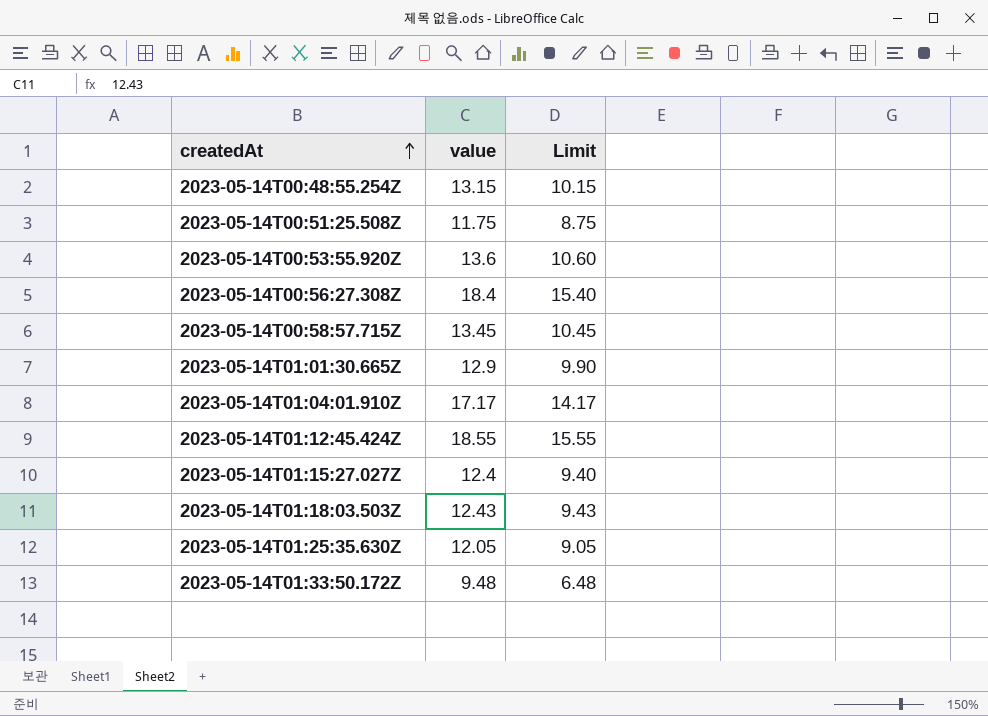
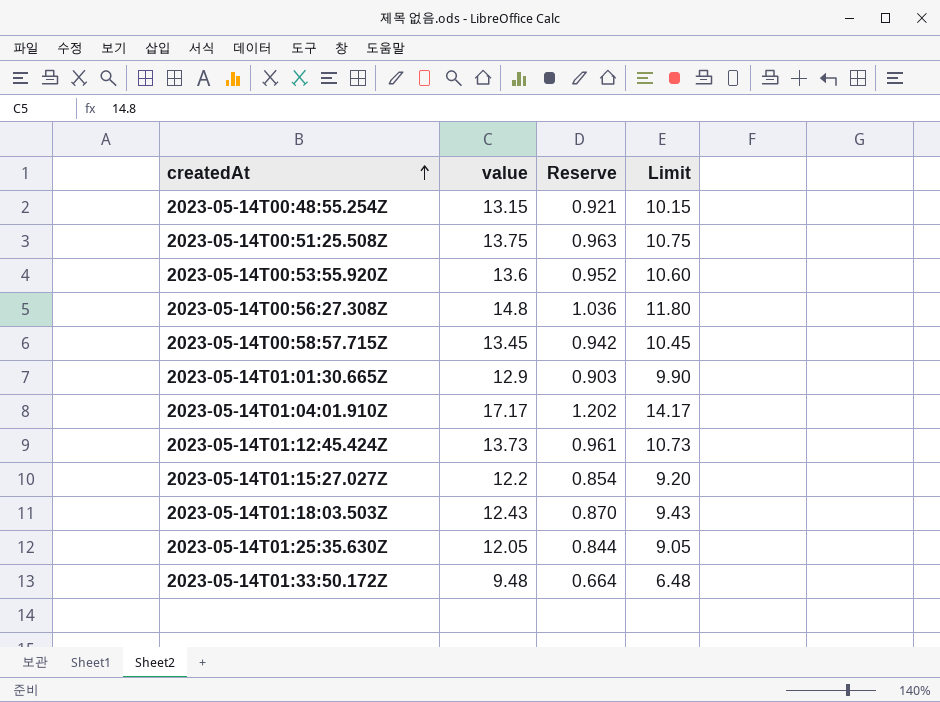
column Reserve | formula: none -> [value] * 0.07
2023-05-14T00:51:25.508Z | value: 11.75 -> 13.75
2023-05-14T00:51:25.508Z | Limit: 8.75 -> 10.75
2023-05-14T00:56:27.308Z | value: 18.4 -> 14.8
2023-05-14T00:56:27.308Z | Limit: 15.40 -> 11.80
2023-05-14T01:12:45.424Z | value: 18.55 -> 13.73
2023-05-14T01:12:45.424Z | Limit: 15.55 -> 10.73
2023-05-14T01:15:27.027Z | value: 12.4 -> 12.2
2023-05-14T01:15:27.027Z | Limit: 9.40 -> 9.20

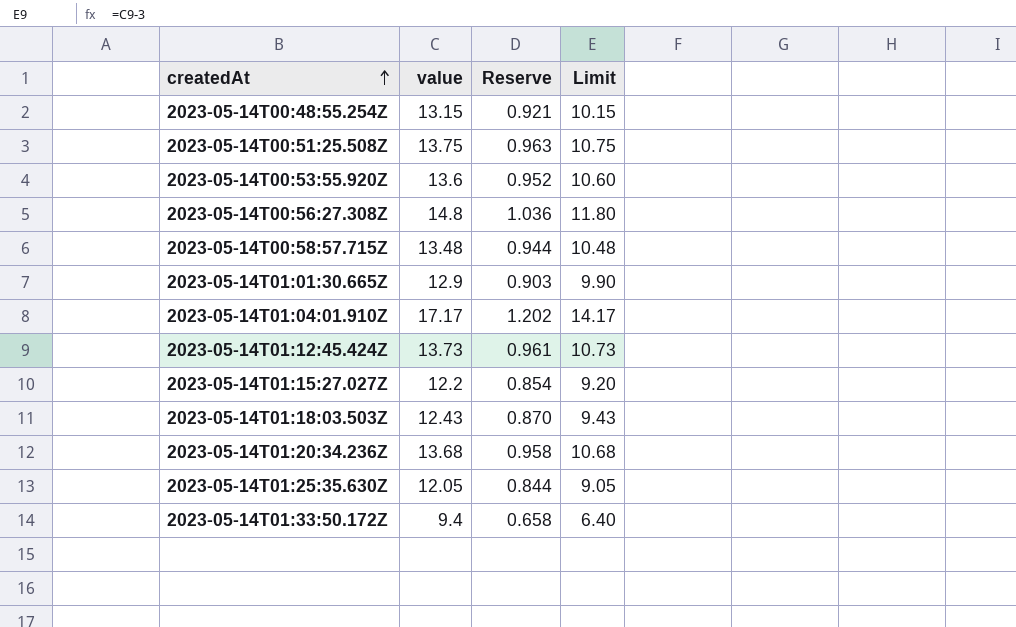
2023-05-14T00:58:57.715Z | value: 13.45 -> 13.48
2023-05-14T00:58:57.715Z | Reserve: 0.942 -> 0.944
2023-05-14T00:58:57.715Z | Limit: 10.45 -> 10.48
row 2023-05-14T01:20:34.236Z: none -> 13.68 | 0.958 | 10.68
2023-05-14T01:33:50.172Z | value: 9.48 -> 9.4
2023-05-14T01:33:50.172Z | Reserve: 0.664 -> 0.658
2023-05-14T01:33:50.172Z | Limit: 6.48 -> 6.40

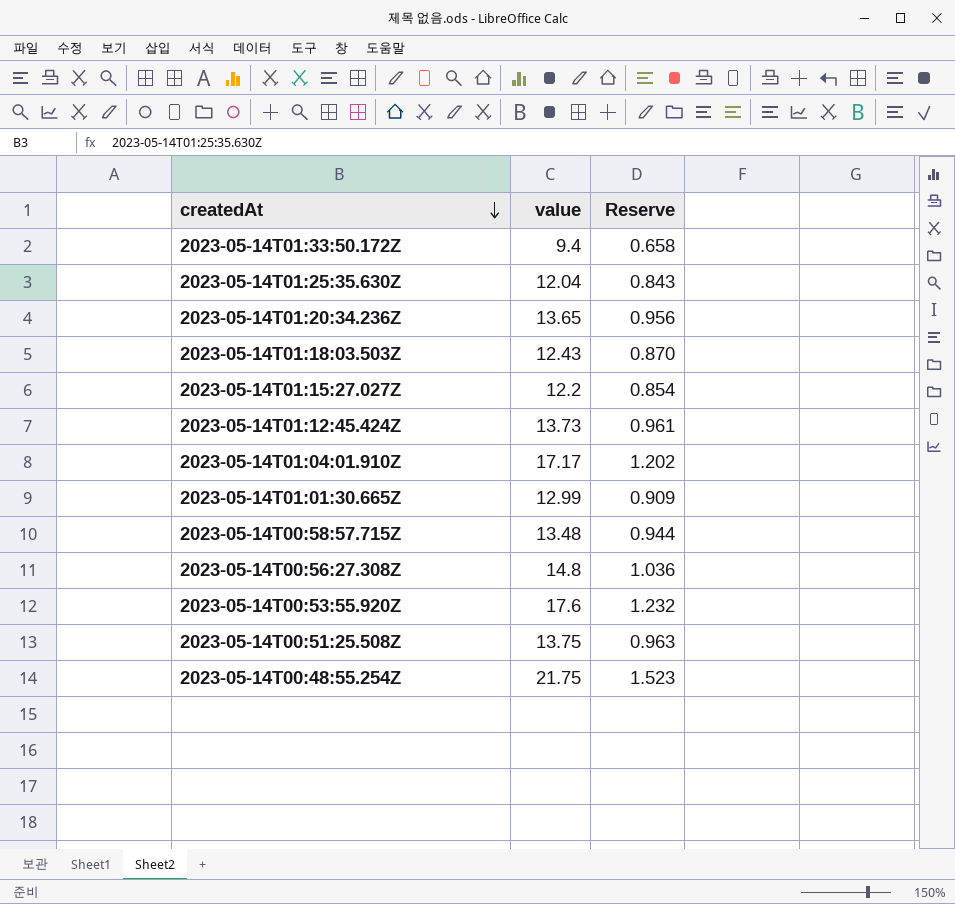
row order: createdAt ascending -> createdAt descending
column Limit | formula: [value] - 3 -> none
2023-05-14T01:25:35.630Z | value: 12.05 -> 12.04
2023-05-14T01:25:35.630Z | Reserve: 0.844 -> 0.843
2023-05-14T01:20:34.236Z | value: 13.68 -> 13.65
2023-05-14T01:20:34.236Z | Reserve: 0.958 -> 0.956
2023-05-14T01:01:30.665Z | value: 12.9 -> 12.99
2023-05-14T01:01:30.665Z | Reserve: 0.903 -> 0.909
2023-05-14T00:53:55.920Z | value: 13.6 -> 17.6
2023-05-14T00:53:55.920Z | Reserve: 0.952 -> 1.232
2023-05-14T00:48:55.254Z | value: 13.15 -> 21.75
2023-05-14T00:48:55.254Z | Reserve: 0.921 -> 1.523

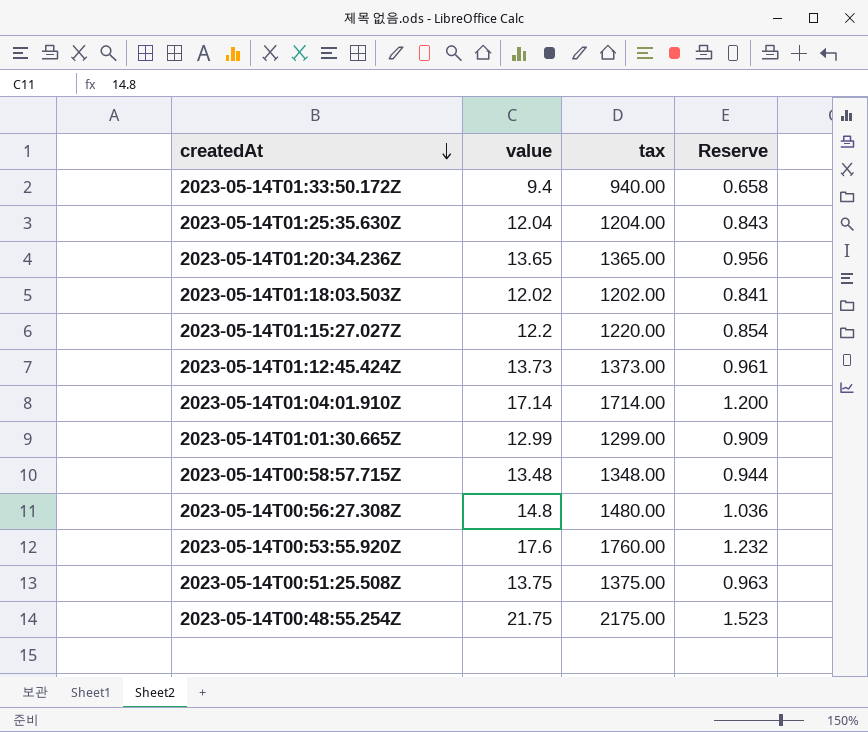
column tax | formula: none -> [value] * 100
2023-05-14T01:18:03.503Z | value: 12.43 -> 12.02
2023-05-14T01:18:03.503Z | Reserve: 0.870 -> 0.841
2023-05-14T01:04:01.910Z | value: 17.17 -> 17.14
2023-05-14T01:04:01.910Z | Reserve: 1.202 -> 1.200

